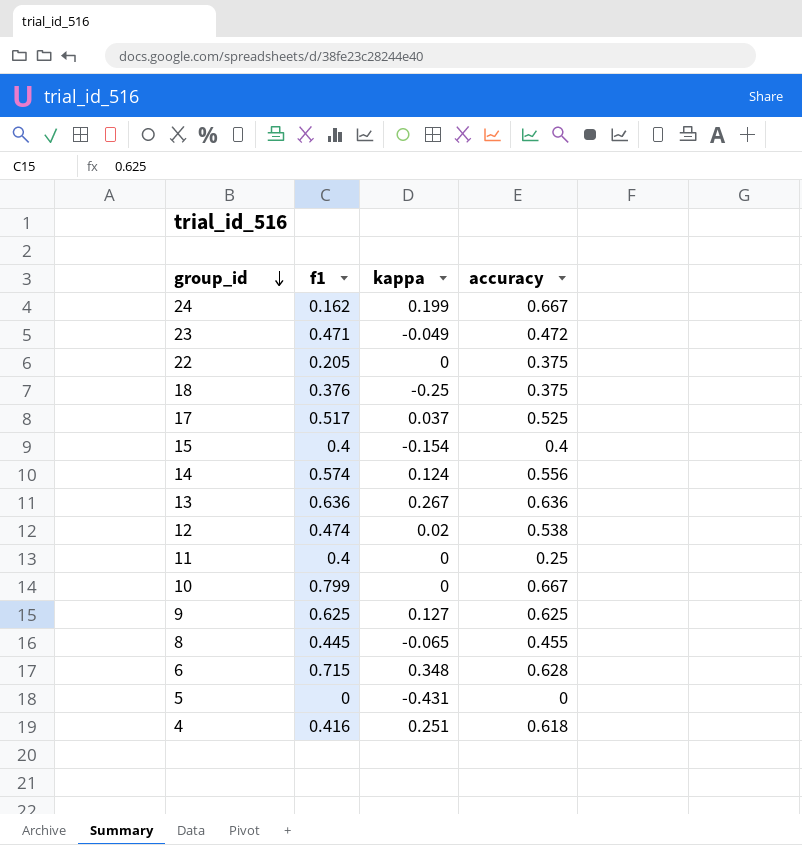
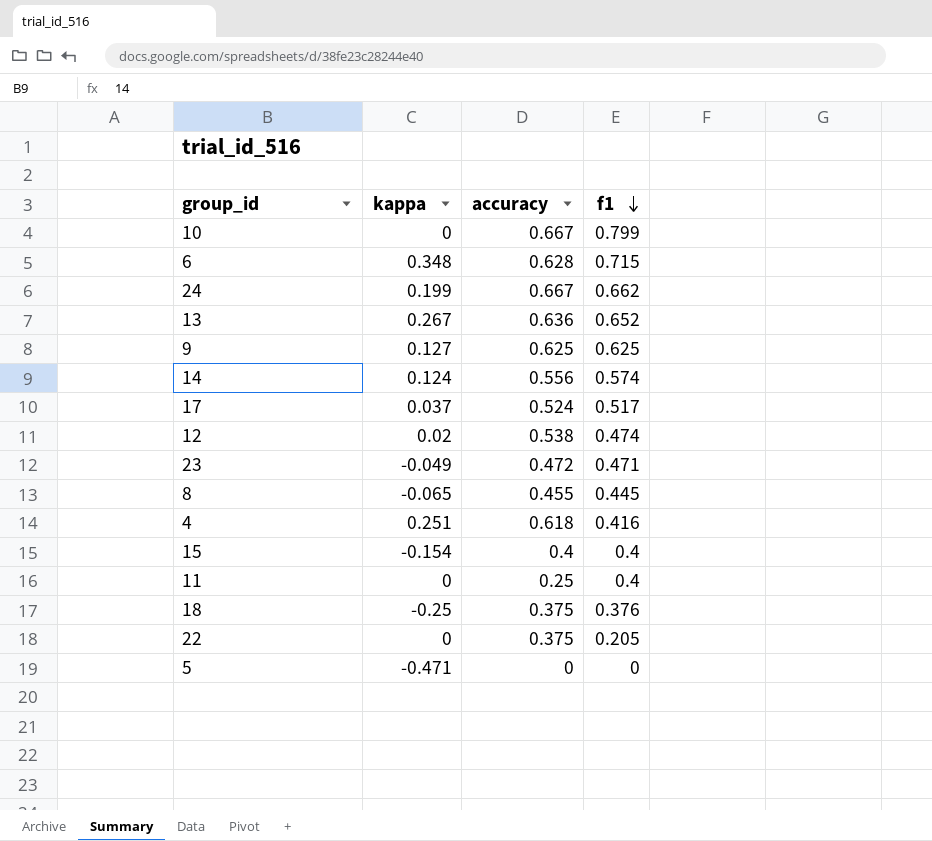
row order: group_id descending -> f1 descending
column f1 | position: 2 -> 4
24 | f1: 0.162 -> 0.662
13 | f1: 0.636 -> 0.652
17 | accuracy: 0.525 -> 0.524
5 | kappa: -0.431 -> -0.471

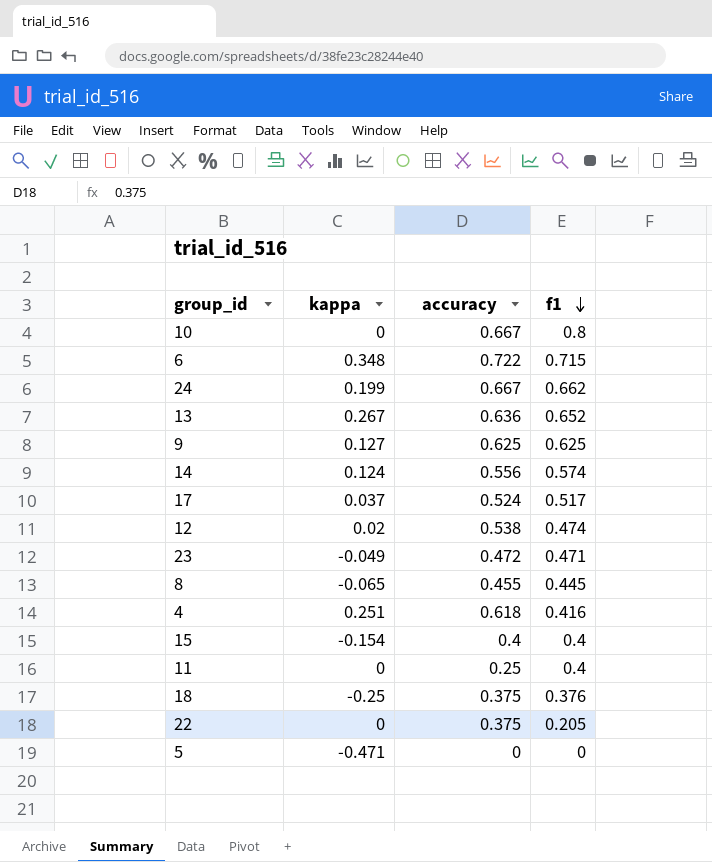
10 | f1: 0.799 -> 0.8
6 | accuracy: 0.628 -> 0.722

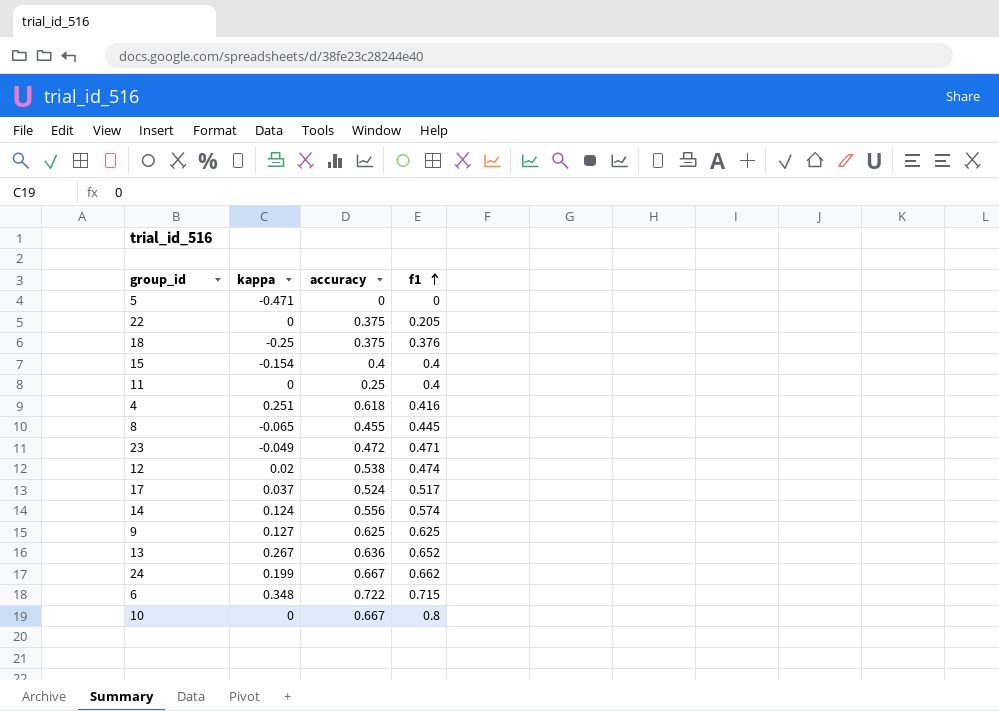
row order: f1 descending -> f1 ascending

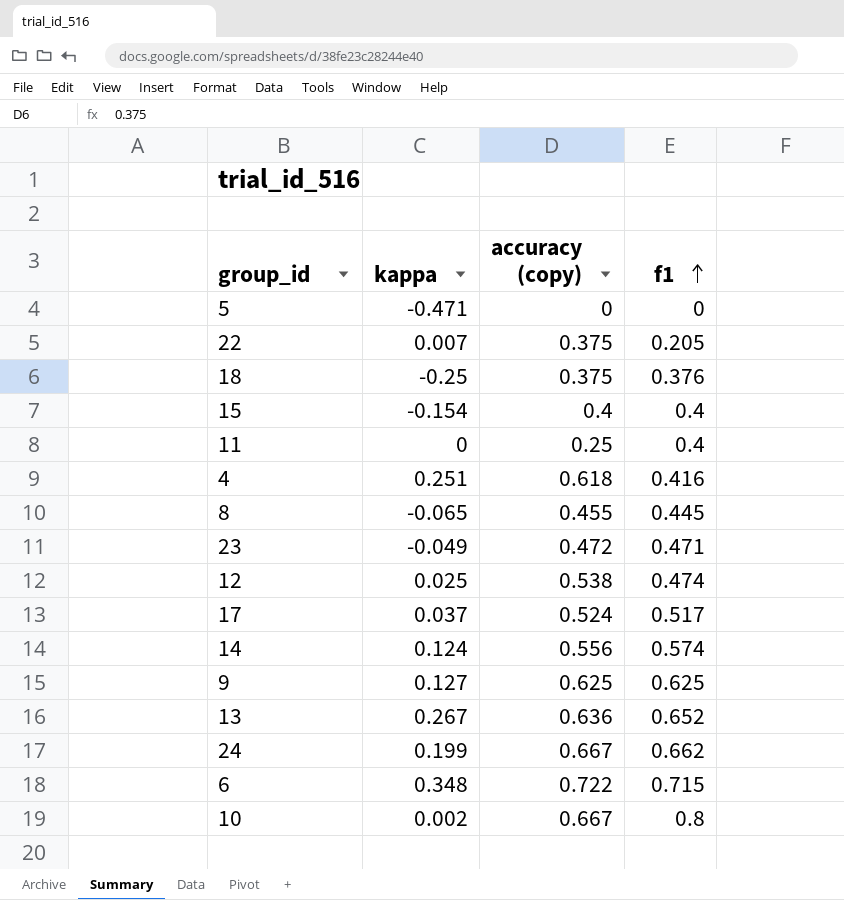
column name: accuracy -> accuracy (copy)
22 | kappa: 0 -> 0.007
12 | kappa: 0.02 -> 0.025
10 | kappa: 0 -> 0.002

